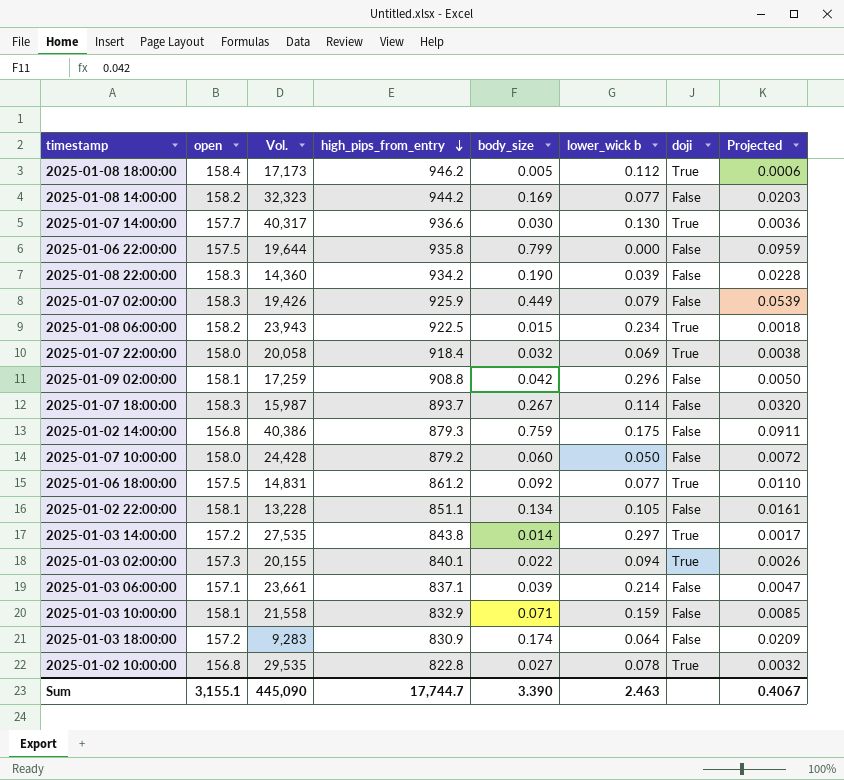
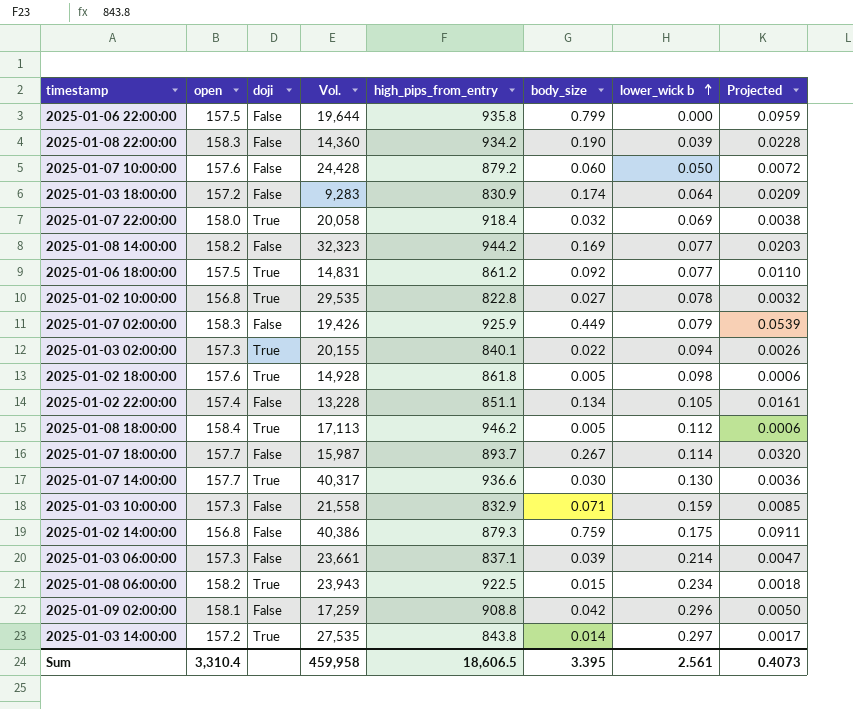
row order: high_pips_from_entry descending -> lower_wick b ascending
column doji | position: 7 -> 3
2025-01-07 10:00:00 | open: 158.0 -> 157.6
row 2025-01-02 18:00:00: none -> 157.6 | True | 14,928 | 861.8 | 0.005 | 0.098 | 0.0006
2025-01-02 22:00:00 | open: 158.1 -> 157.4
2025-01-08 18:00:00 | Vol.: 17,173 -> 17,113
2025-01-07 18:00:00 | open: 158.3 -> 157.7
2025-01-03 10:00:00 | open: 158.1 -> 157.3
2025-01-03 06:00:00 | open: 157.1 -> 157.3
Sum | open: 3,155.1 -> 3,310.4
Sum | Vol.: 445,090 -> 459,958
Sum | high_pips_from_entry: 17,744.7 -> 18,606.5
Sum | body_size: 3.390 -> 3.395
Sum | lower_wick b: 2.463 -> 2.561
Sum | Projected: 0.4067 -> 0.4073

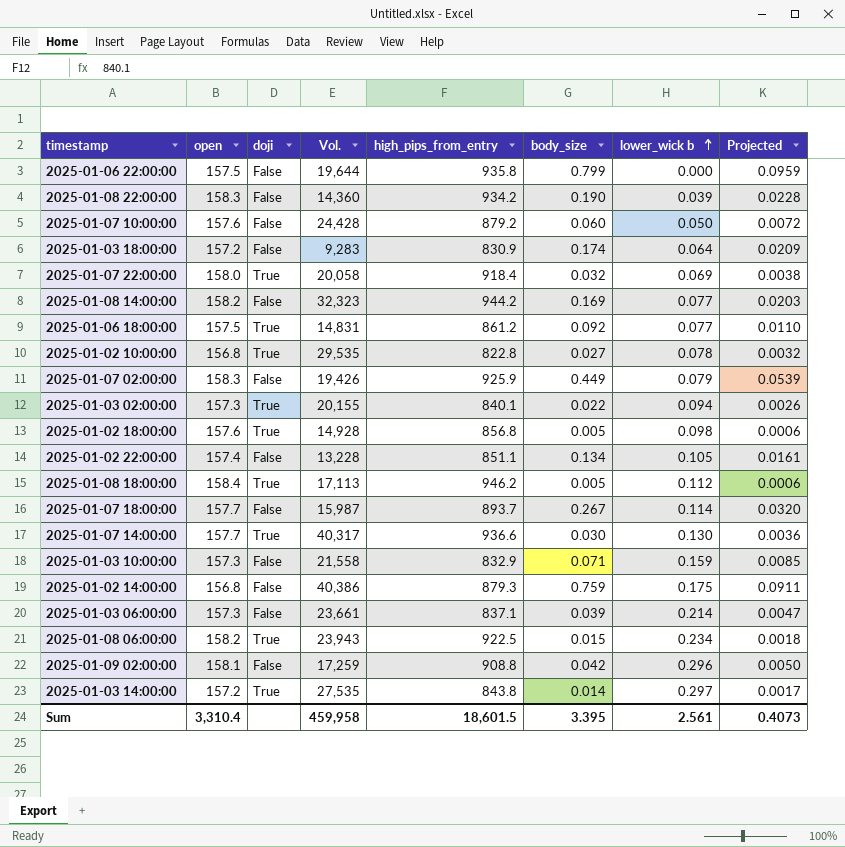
2025-01-02 18:00:00 | high_pips_from_entry: 861.8 -> 856.8
Sum | high_pips_from_entry: 18,606.5 -> 18,601.5

